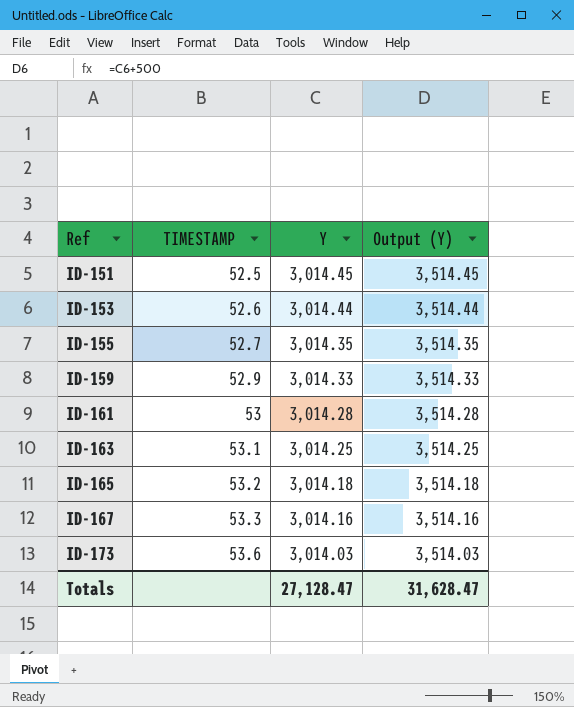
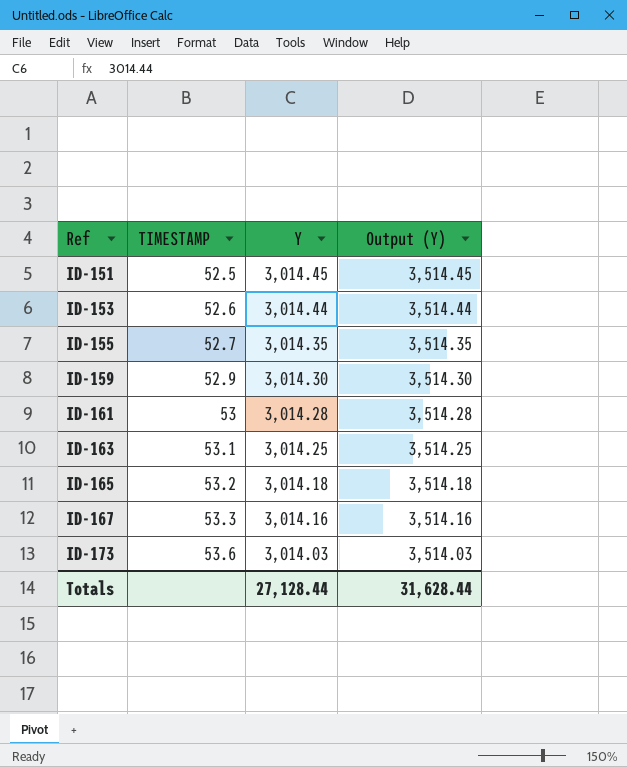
ID-159 | Y: 3,014.33 -> 3,014.30
ID-159 | Output (Y): 3,514.33 -> 3,514.30
Totals | Y: 27,128.47 -> 27,128.44
Totals | Output (Y): 31,628.47 -> 31,628.44

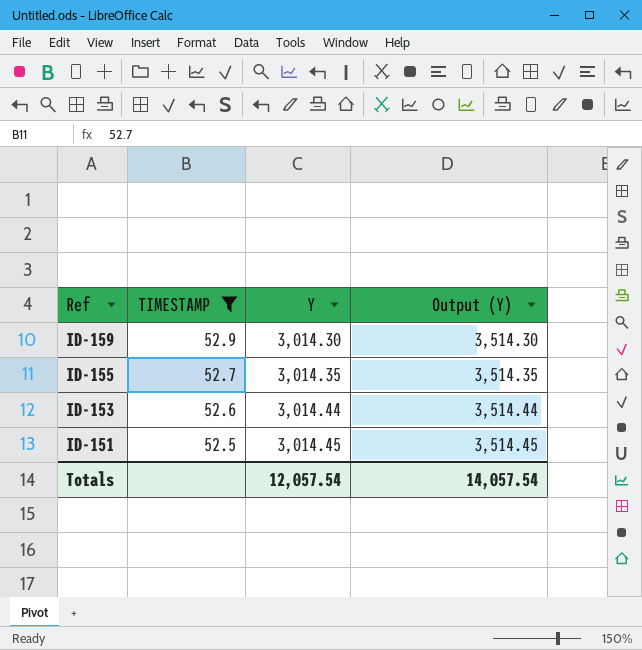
filter: none -> TIMESTAMP <= 52.9
row order: Ref ascending -> Ref descending
Totals | Y: 27,128.44 -> 12,057.54
Totals | Output (Y): 31,628.44 -> 14,057.54

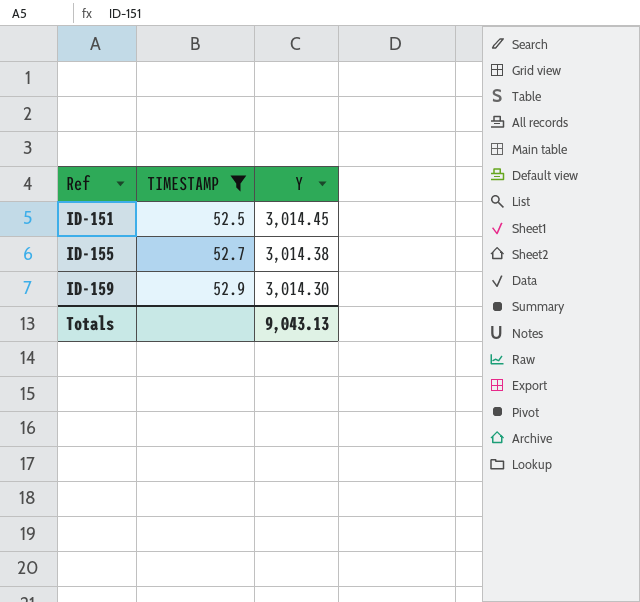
row order: Ref descending -> Ref ascending
column Output (Y) | formula: [Y] + 500 -> none
row ID-153: 52.6 | 3,014.44 | 3,514.44 -> none
ID-155 | Y: 3,014.35 -> 3,014.38
Totals | Y: 12,057.54 -> 9,043.13

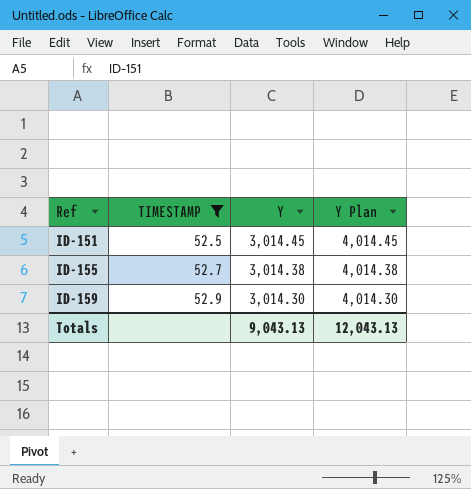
column Y Plan | formula: none -> [Y] + 1000

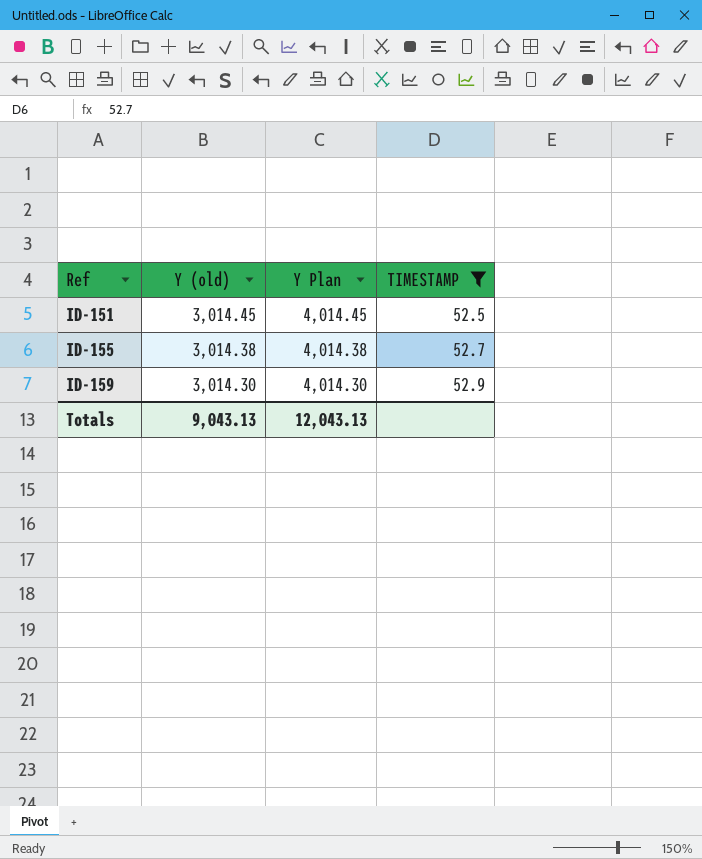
column name: Y -> Y (old)
column TIMESTAMP | position: 2 -> 4

